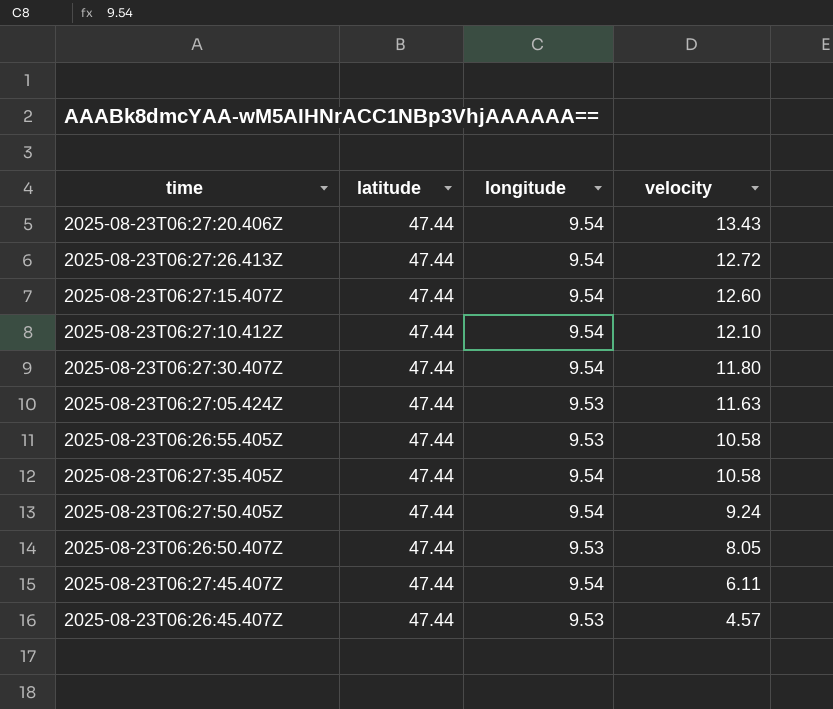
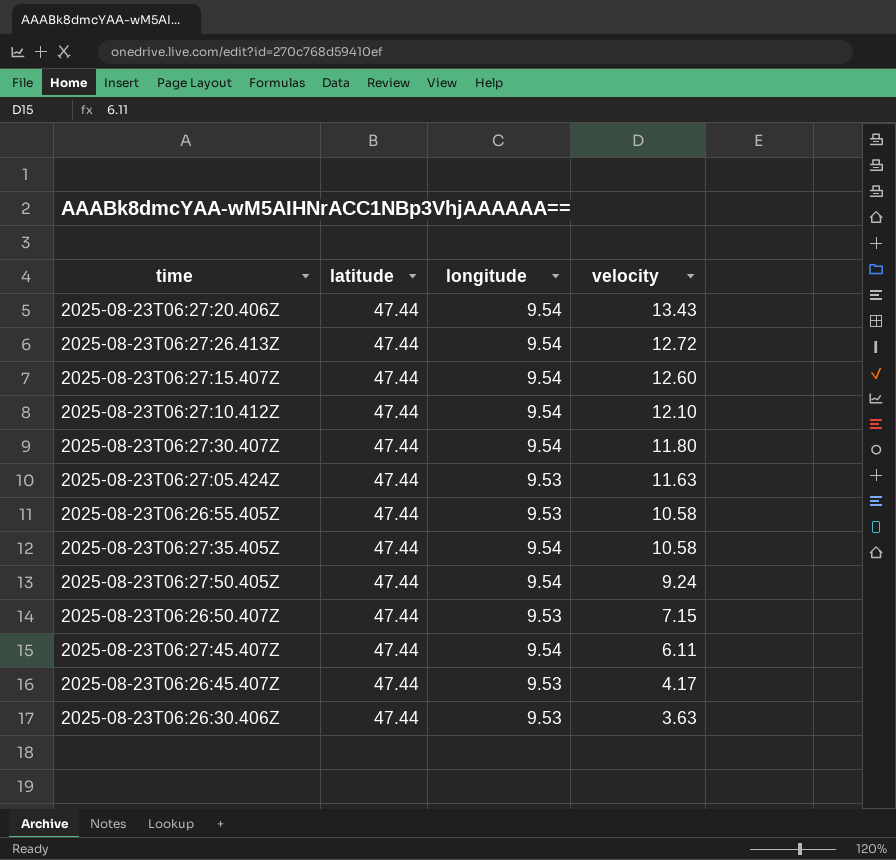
2025-08-23T06:26:50.407Z | velocity: 8.05 -> 7.15
2025-08-23T06:26:45.407Z | velocity: 4.57 -> 4.17
row 2025-08-23T06:26:30.406Z: none -> 47.44 | 9.53 | 3.63

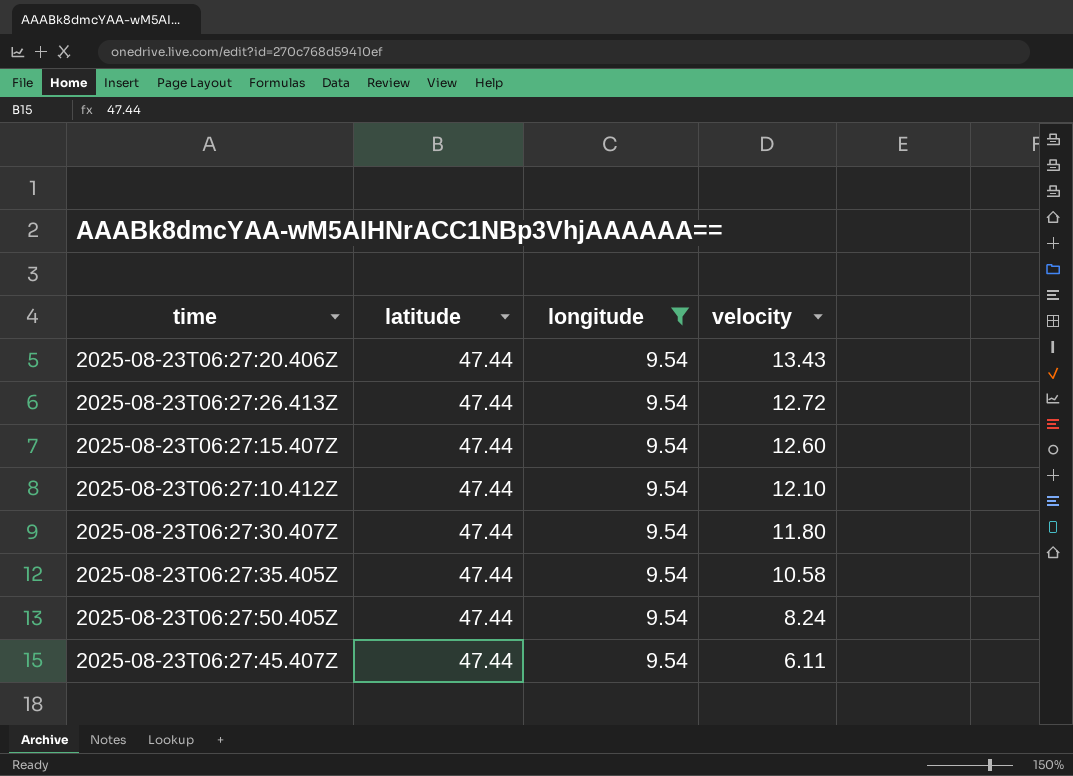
filter: none -> longitude = 9.54
2025-08-23T06:27:50.405Z | velocity: 9.24 -> 8.24

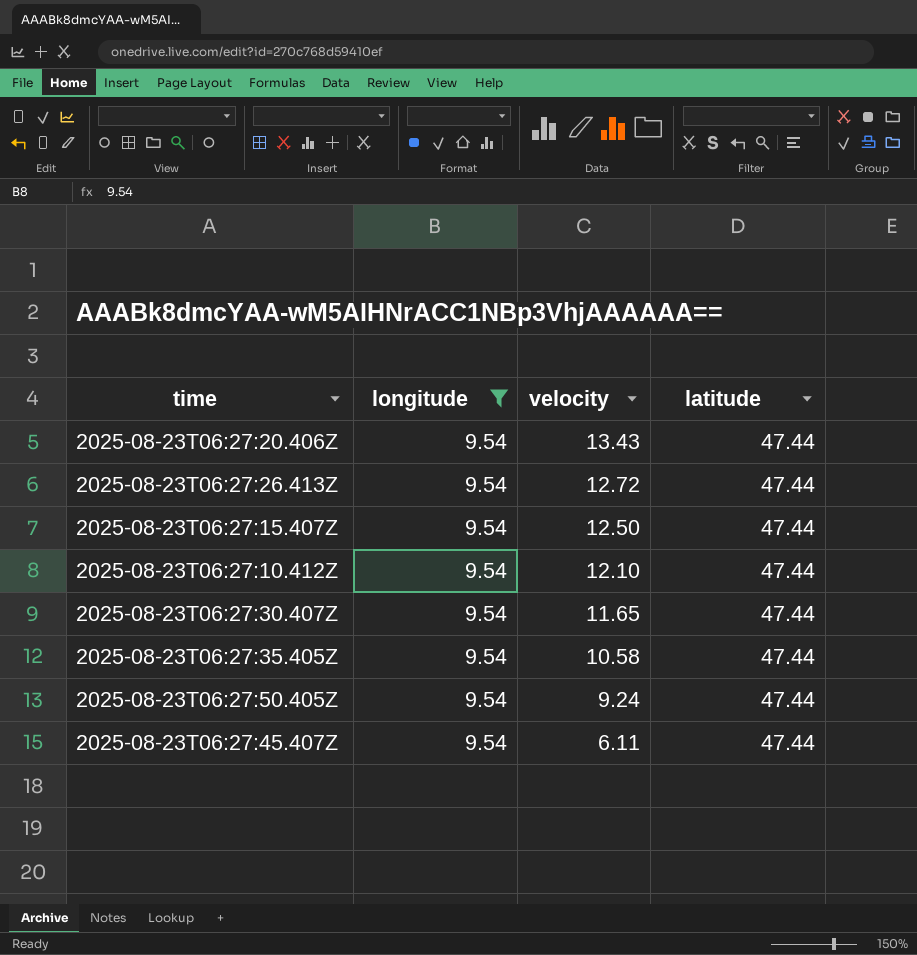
column latitude | position: 2 -> 4
2025-08-23T06:27:15.407Z | velocity: 12.60 -> 12.50
2025-08-23T06:27:30.407Z | velocity: 11.80 -> 11.65
2025-08-23T06:27:50.405Z | velocity: 8.24 -> 9.24

